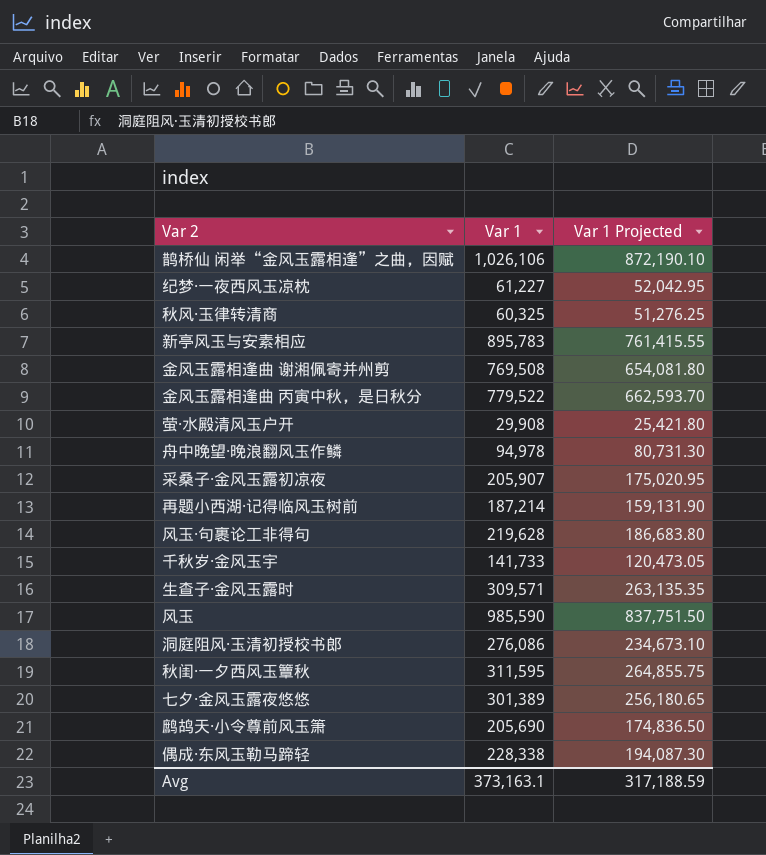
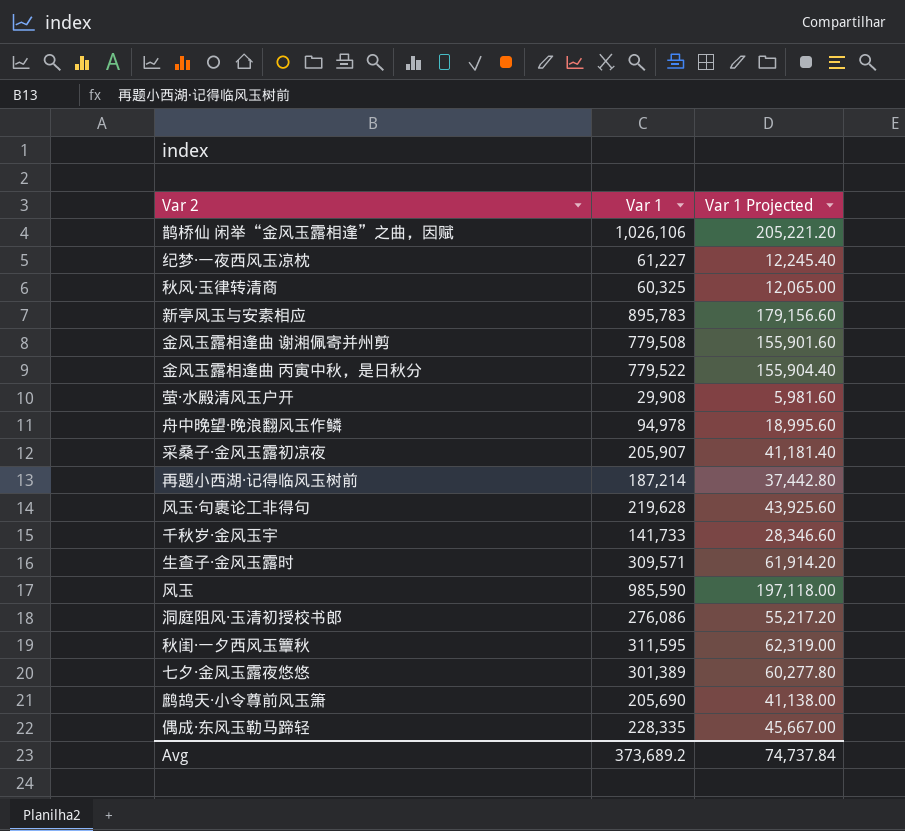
column Var 1 Projected | formula: [Var 1] * 0.85 -> [Var 1] * 0.2
金风玉露相逢曲 谢湘佩寄并州剪 | Var 1: 769,508 -> 779,508
偶成·东风玉勒马蹄轻 | Var 1: 228,338 -> 228,335
Avg | Var 1: 373,163.1 -> 373,689.2
Avg | Var 1 Projected: 317,188.59 -> 74,737.84

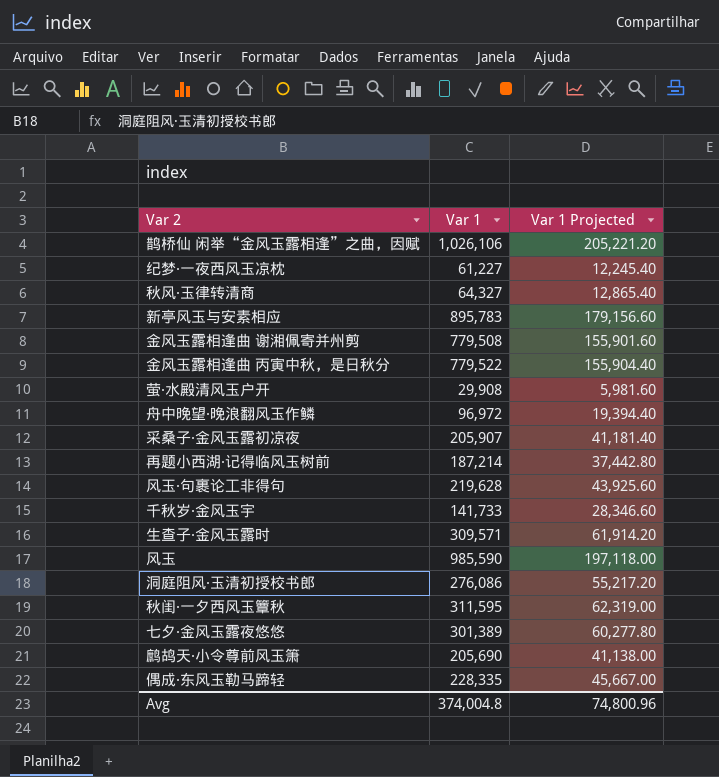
秋风·玉律转清商 | Var 1: 60,325 -> 64,327
秋风·玉律转清商 | Var 1 Projected: 12,065.00 -> 12,865.40
舟中晚望·晚浪翻风玉作鳞 | Var 1: 94,978 -> 96,972
舟中晚望·晚浪翻风玉作鳞 | Var 1 Projected: 18,995.60 -> 19,394.40
Avg | Var 1: 373,689.2 -> 374,004.8
Avg | Var 1 Projected: 74,737.84 -> 74,800.96

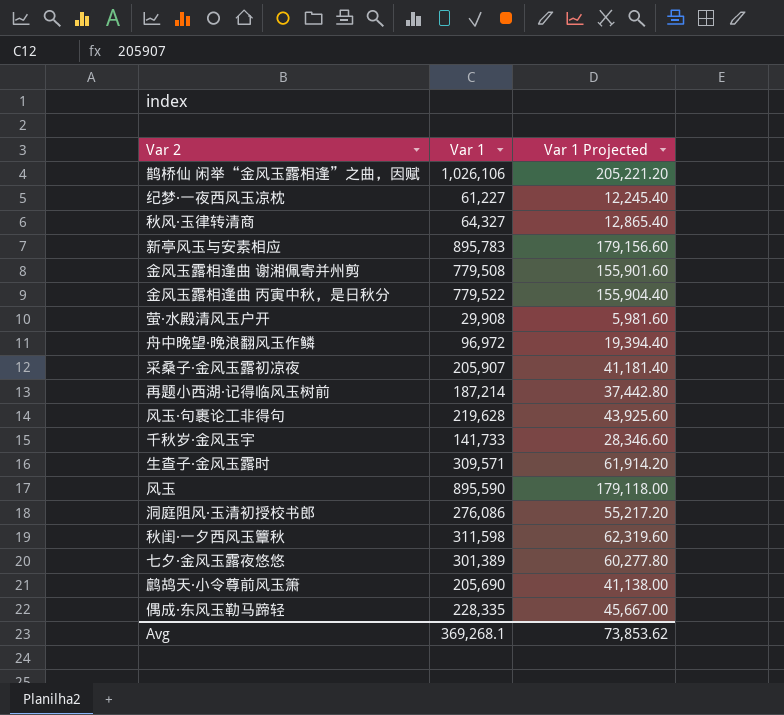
风玉 | Var 1: 985,590 -> 895,590
风玉 | Var 1 Projected: 197,118.00 -> 179,118.00
秋闺·一夕西风玉簟秋 | Var 1: 311,595 -> 311,598
秋闺·一夕西风玉簟秋 | Var 1 Projected: 62,319.00 -> 62,319.60
Avg | Var 1: 374,004.8 -> 369,268.1
Avg | Var 1 Projected: 74,800.96 -> 73,853.62

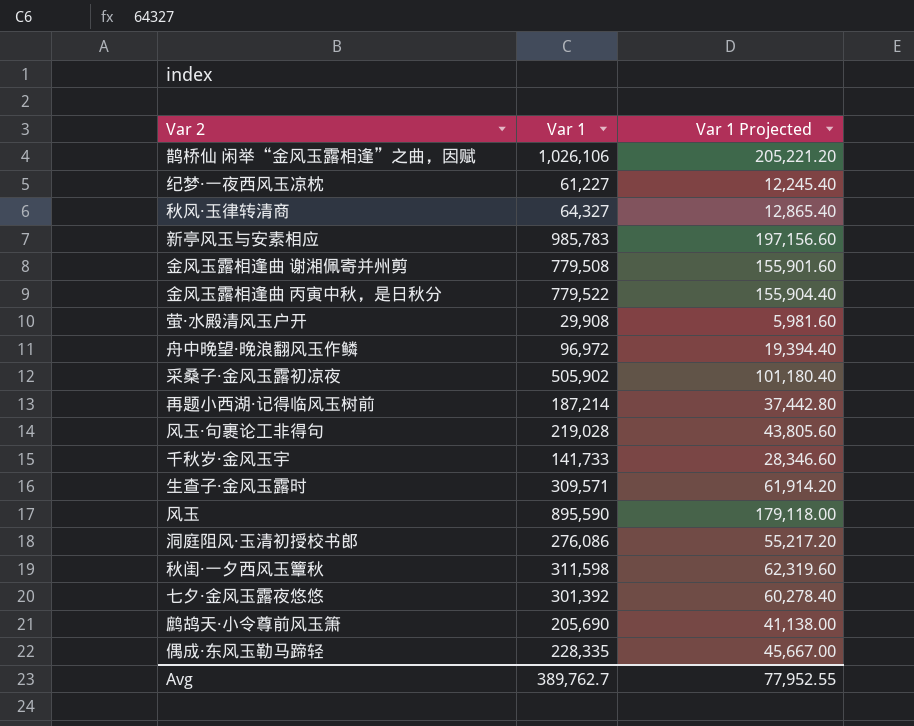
新亭风玉与安素相应 | Var 1: 895,783 -> 985,783
新亭风玉与安素相应 | Var 1 Projected: 179,156.60 -> 197,156.60
采桑子·金风玉露初凉夜 | Var 1: 205,907 -> 505,902
采桑子·金风玉露初凉夜 | Var 1 Projected: 41,181.40 -> 101,180.40
风玉·句裹论工非得句 | Var 1: 219,628 -> 219,028
风玉·句裹论工非得句 | Var 1 Projected: 43,925.60 -> 43,805.60
七夕·金风玉露夜悠悠 | Var 1: 301,389 -> 301,392
七夕·金风玉露夜悠悠 | Var 1 Projected: 60,277.80 -> 60,278.40
Avg | Var 1: 369,268.1 -> 389,762.7
Avg | Var 1 Projected: 73,853.62 -> 77,952.55

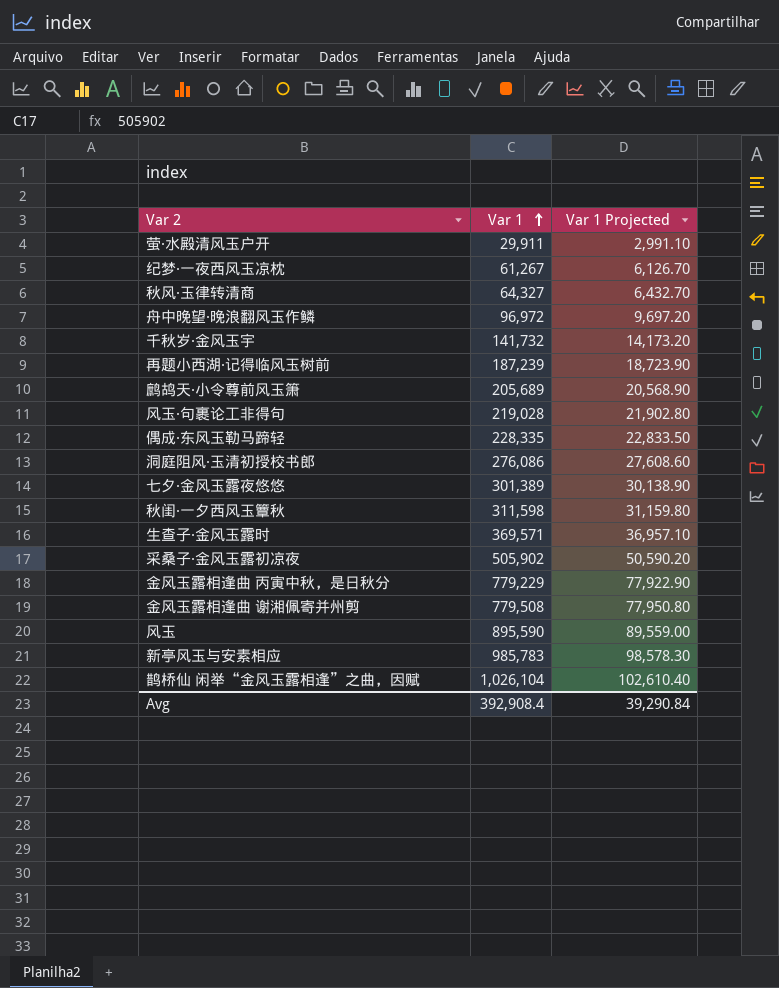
row order: none -> Var 1 ascending
column Var 1 Projected | formula: [Var 1] * 0.2 -> [Var 1] * 0.1
萤·水殿清风玉户开 | Var 1: 29,908 -> 29,911
纪梦·一夜西风玉凉枕 | Var 1: 61,227 -> 61,267
千秋岁·金风玉宇 | Var 1: 141,733 -> 141,732
再题小西湖·记得临风玉树前 | Var 1: 187,214 -> 187,239
鹧鸪天·小令尊前风玉箫 | Var 1: 205,690 -> 205,689
七夕·金风玉露夜悠悠 | Var 1: 301,392 -> 301,389
生查子·金风玉露时 | Var 1: 309,571 -> 369,571
金风玉露相逢曲 丙寅中秋，是日秋分 | Var 1: 779,522 -> 779,229
鹊桥仙 闲举“金风玉露相逢”之曲，因赋 | Var 1: 1,026,106 -> 1,026,104
Avg | Var 1: 389,762.7 -> 392,908.4
Avg | Var 1 Projected: 77,952.55 -> 39,290.84

